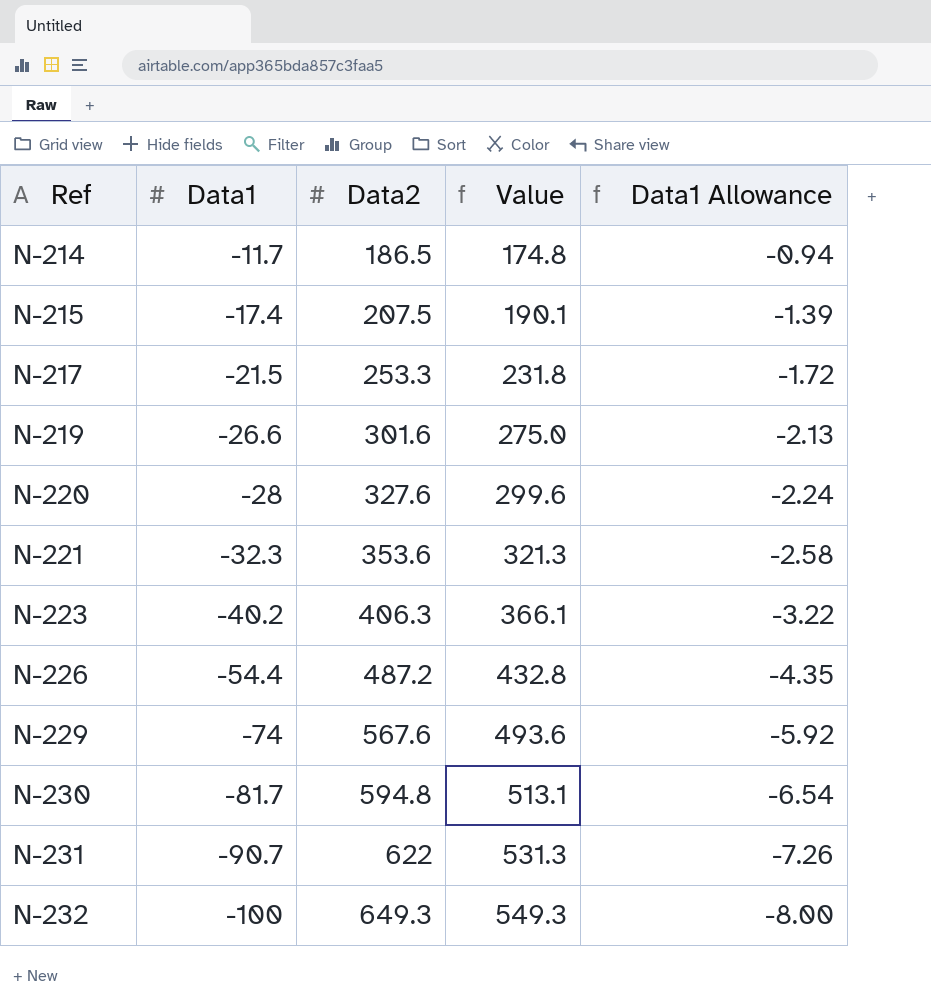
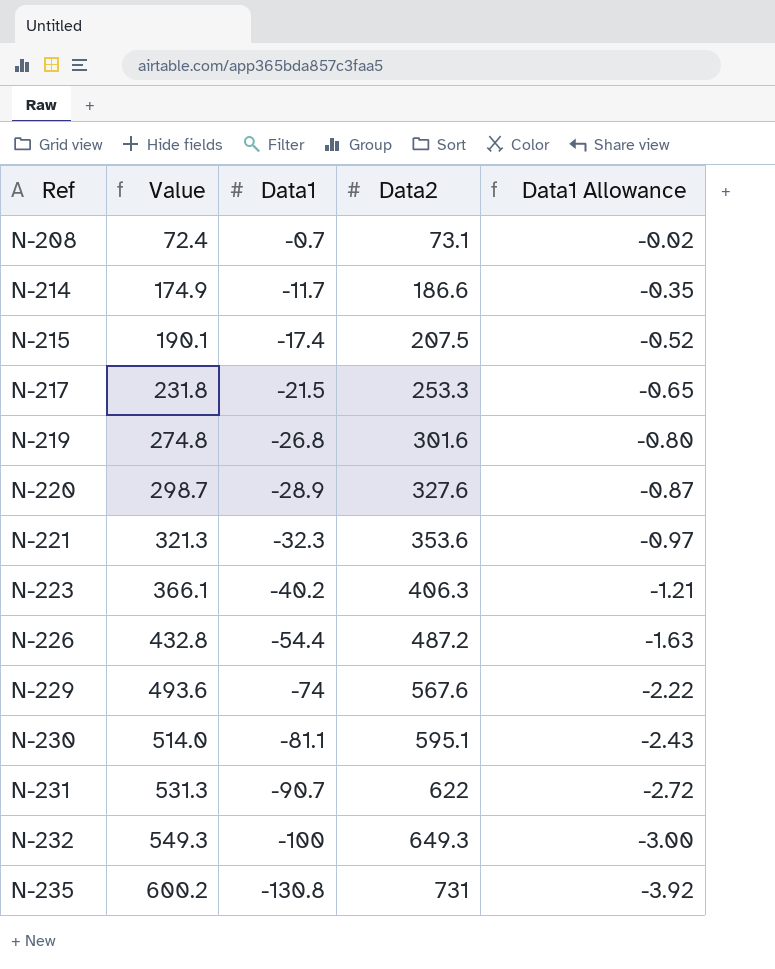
column Value | position: 4 -> 2
column Data1 Allowance | formula: [Data1] * 0.08 -> [Data1] * 0.03
row N-208: none -> 72.4 | -0.7 | 73.1 | -0.02
N-214 | Value: 174.8 -> 174.9
N-214 | Data2: 186.5 -> 186.6
N-219 | Value: 275.0 -> 274.8
N-219 | Data1: -26.6 -> -26.8
N-220 | Value: 299.6 -> 298.7
N-220 | Data1: -28 -> -28.9
N-230 | Value: 513.1 -> 514.0
N-230 | Data1: -81.7 -> -81.1
N-230 | Data2: 594.8 -> 595.1
row N-235: none -> 600.2 | -130.8 | 731 | -3.92

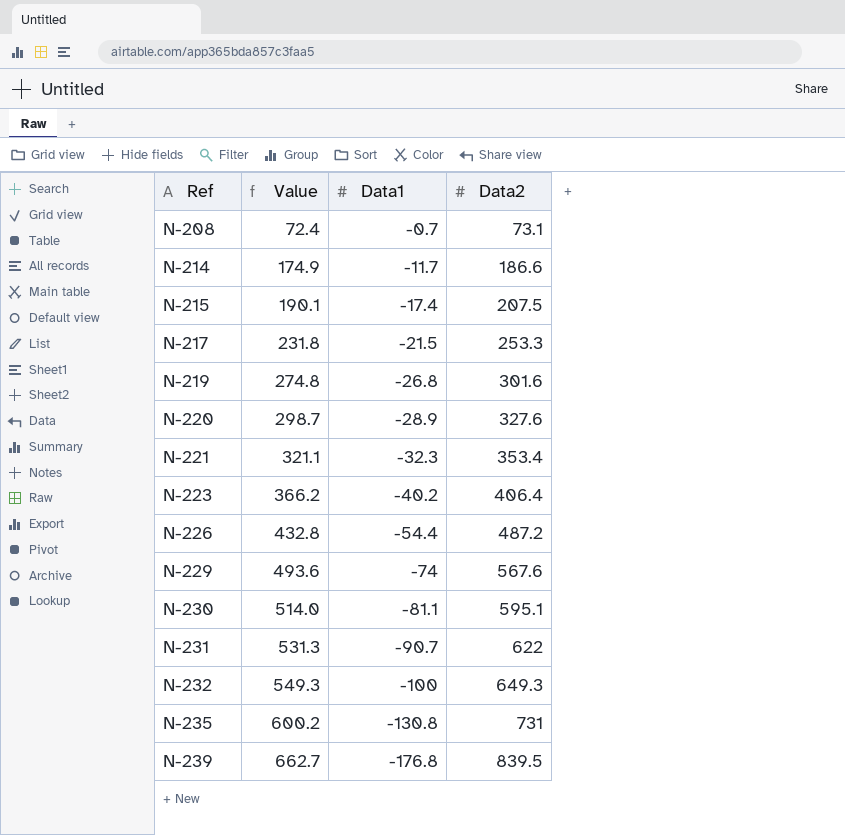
column Data1 Allowance | formula: [Data1] * 0.03 -> none
N-221 | Value: 321.3 -> 321.1
N-221 | Data2: 353.6 -> 353.4
N-223 | Value: 366.1 -> 366.2
N-223 | Data2: 406.3 -> 406.4
row N-239: none -> 662.7 | -176.8 | 839.5

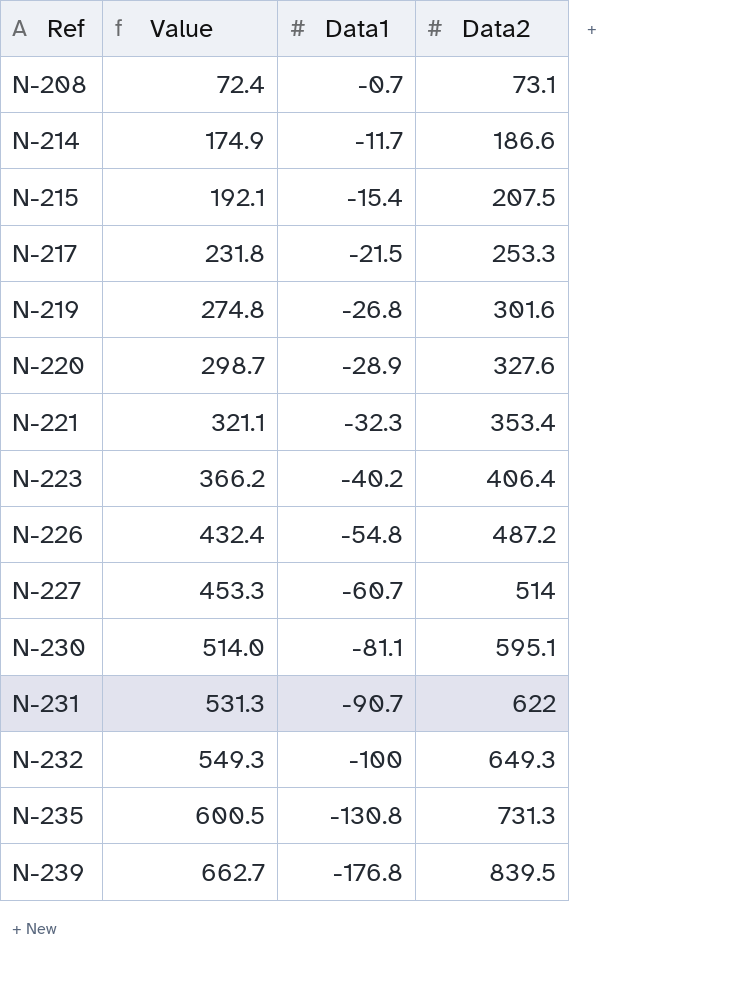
row N-229: 493.6 | -74 | 567.6 -> none
N-215 | Value: 190.1 -> 192.1
N-215 | Data1: -17.4 -> -15.4
N-226 | Value: 432.8 -> 432.4
N-226 | Data1: -54.4 -> -54.8
row N-227: none -> 453.3 | -60.7 | 514
N-235 | Value: 600.2 -> 600.5
N-235 | Data2: 731 -> 731.3

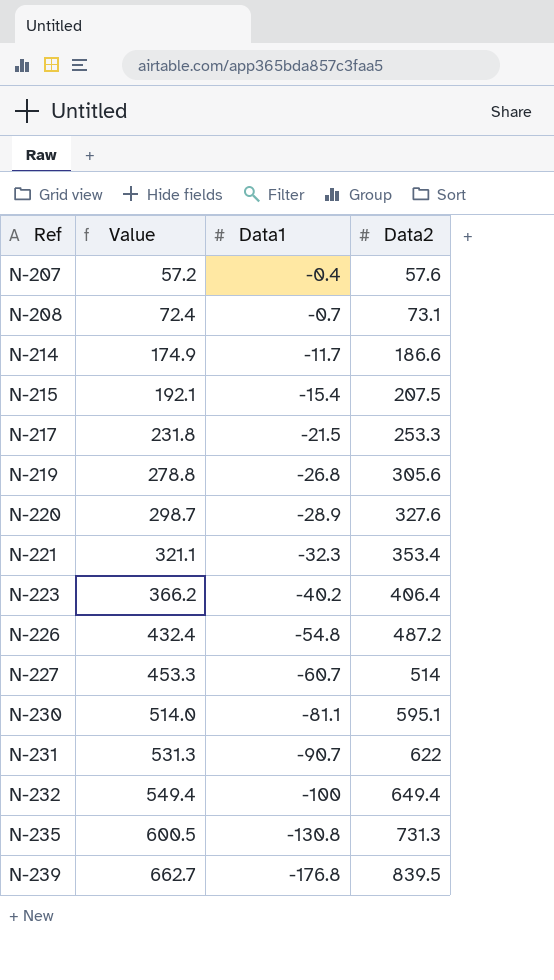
row N-207: none -> 57.2 | -0.4 | 57.6
N-219 | Value: 274.8 -> 278.8
N-219 | Data2: 301.6 -> 305.6
N-232 | Value: 549.3 -> 549.4
N-232 | Data2: 649.3 -> 649.4

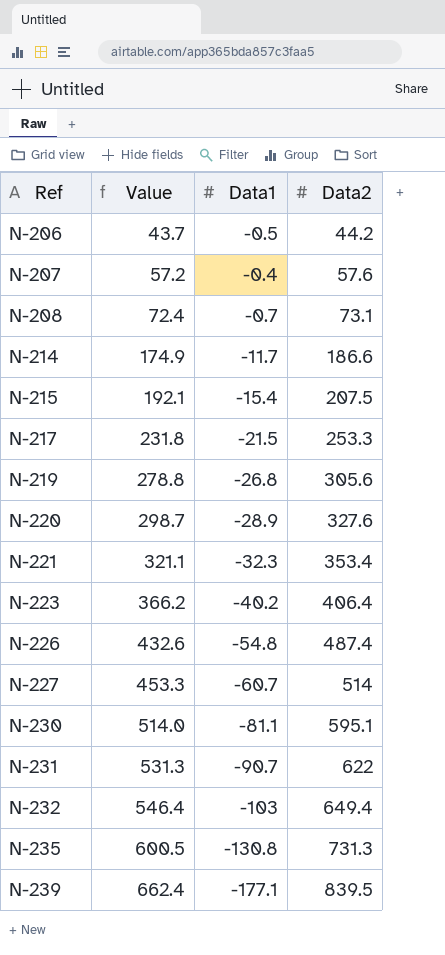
row N-206: none -> 43.7 | -0.5 | 44.2
N-226 | Value: 432.4 -> 432.6
N-226 | Data2: 487.2 -> 487.4
N-232 | Value: 549.4 -> 546.4
N-232 | Data1: -100 -> -103
N-239 | Value: 662.7 -> 662.4
N-239 | Data1: -176.8 -> -177.1

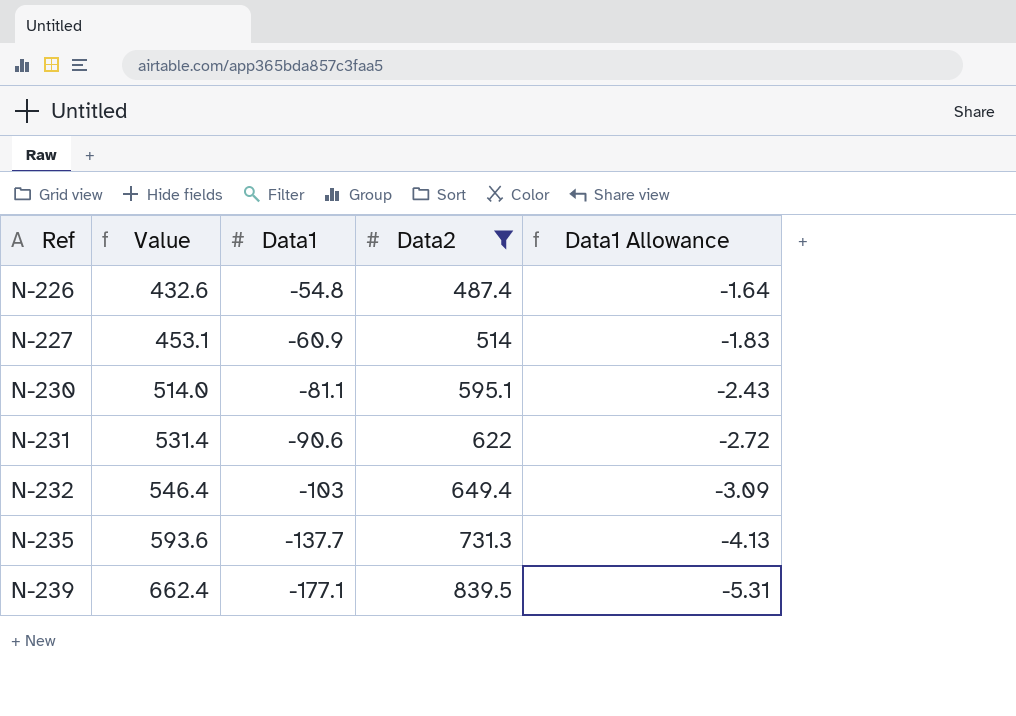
filter: none -> Data2 >= 487.4
column Data1 Allowance | formula: none -> [Data1] * 0.03
N-227 | Value: 453.3 -> 453.1
N-227 | Data1: -60.7 -> -60.9
N-231 | Value: 531.3 -> 531.4
N-231 | Data1: -90.7 -> -90.6
N-235 | Value: 600.5 -> 593.6
N-235 | Data1: -130.8 -> -137.7

